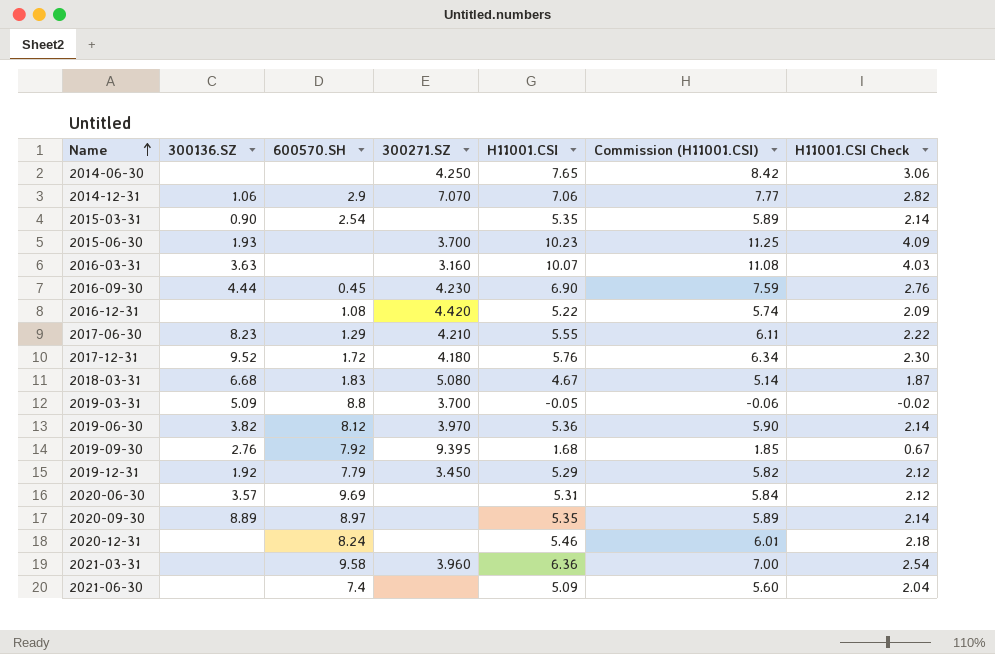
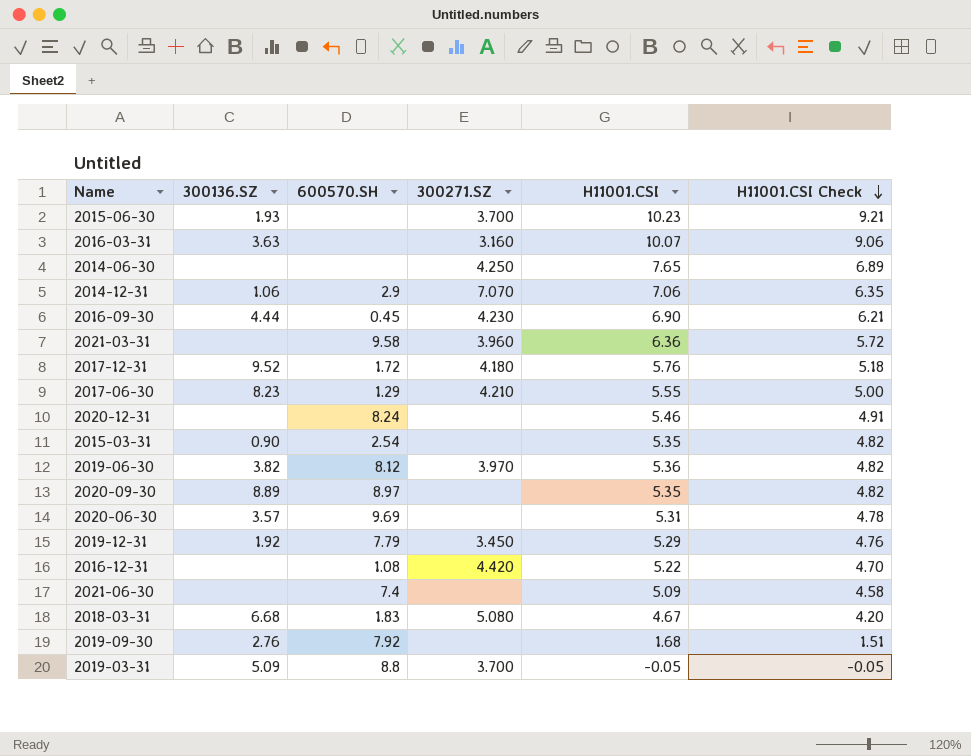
row order: Name ascending -> H11001.CSI Check descending
column Commission (H11001.CSI) | formula: [H11001.CSI] * 1.1 -> none
column H11001.CSI Check | formula: [H11001.CSI] * 0.4 -> [H11001.CSI] * 0.9
2019-09-30 | 300271.SZ: 9.395 -> none

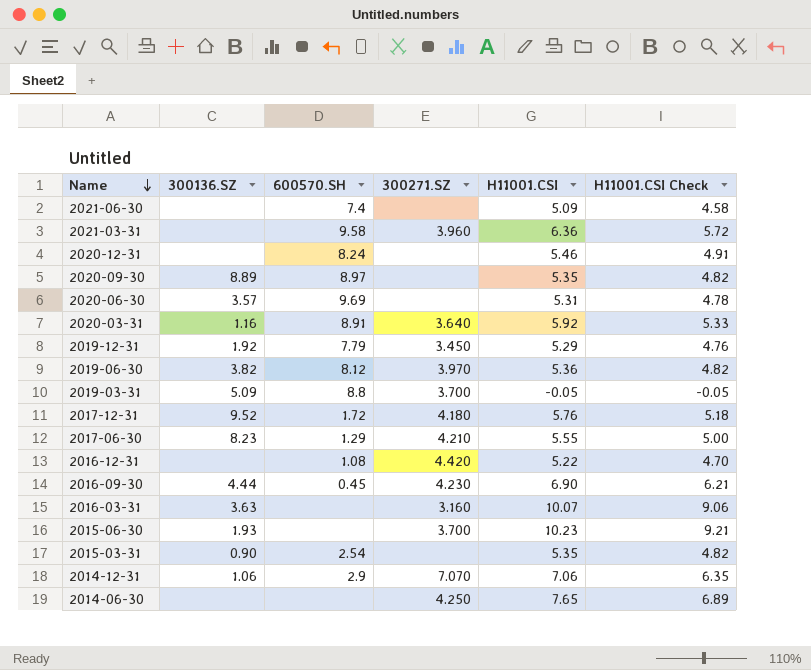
row order: H11001.CSI Check descending -> Name descending
row 2018-03-31: 6.68 | 1.83 | 5.080 | 4.67 | 4.20 -> none
row 2019-09-30: 2.76 | 7.92 | none | 1.68 | 1.51 -> none
row 2020-03-31: none -> 1.16 | 8.91 | 3.640 | 5.92 | 5.33

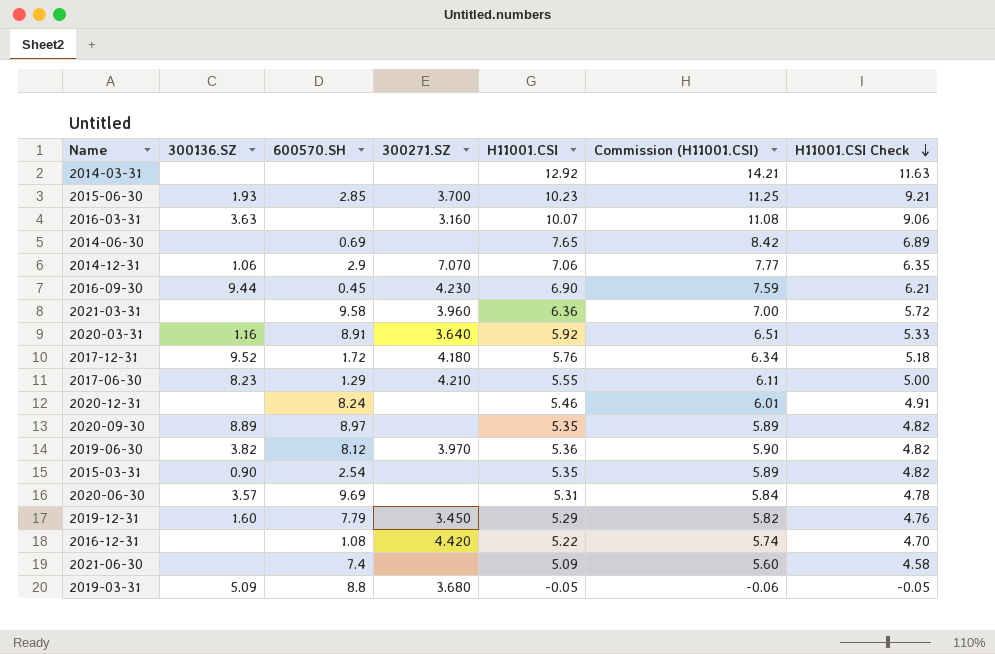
row order: Name descending -> H11001.CSI Check descending
column Commission (H11001.CSI) | formula: none -> [H11001.CSI] * 1.1
row 2014-03-31: none -> none | none | none | 12.92 | 14.21 | 11.63
2015-06-30 | 600570.SH: none -> 2.85
2014-06-30 | 600570.SH: none -> 0.69
2014-06-30 | 300271.SZ: 4.250 -> none
2016-09-30 | 300136.SZ: 4.44 -> 9.44
2019-12-31 | 300136.SZ: 1.92 -> 1.60
2019-03-31 | 300271.SZ: 3.700 -> 3.680

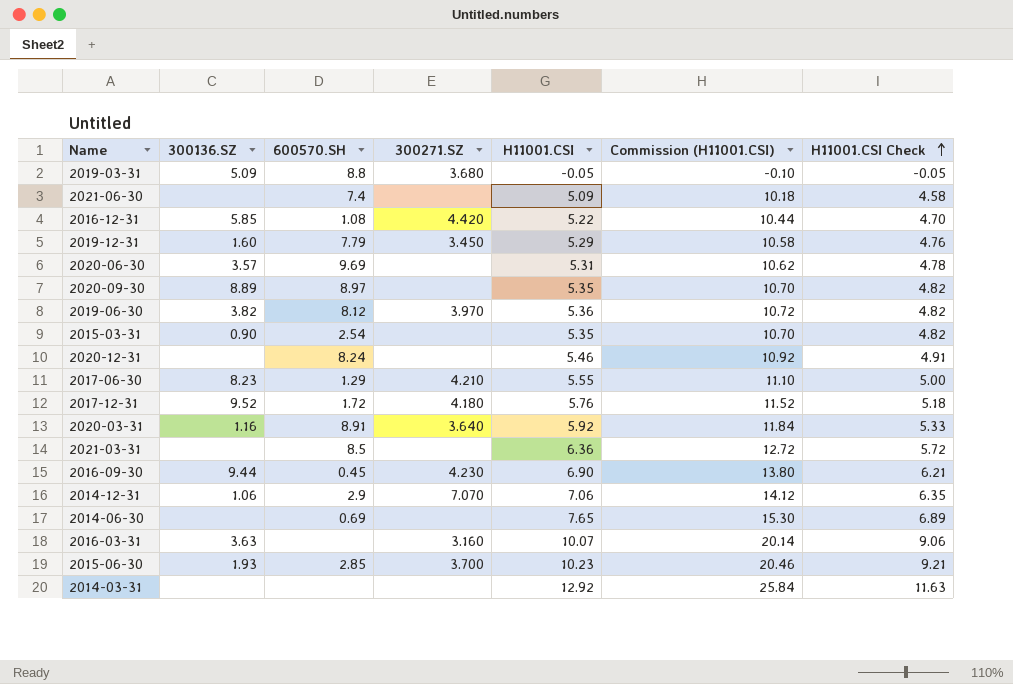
row order: H11001.CSI Check descending -> H11001.CSI Check ascending
column Commission (H11001.CSI) | formula: [H11001.CSI] * 1.1 -> [H11001.CSI] * 2
2016-12-31 | 300136.SZ: none -> 5.85
2021-03-31 | 600570.SH: 9.58 -> 8.5
2021-03-31 | 300271.SZ: 3.960 -> none

